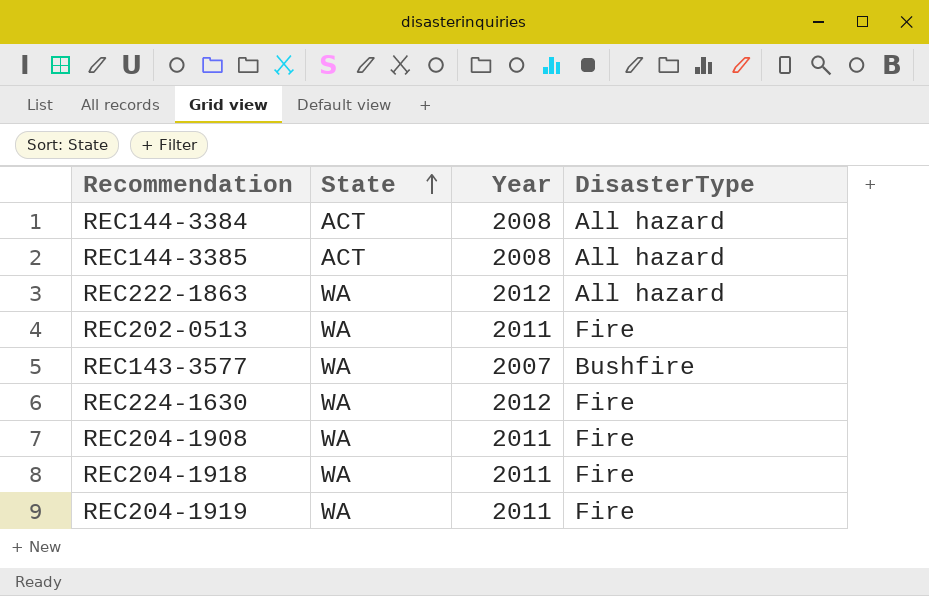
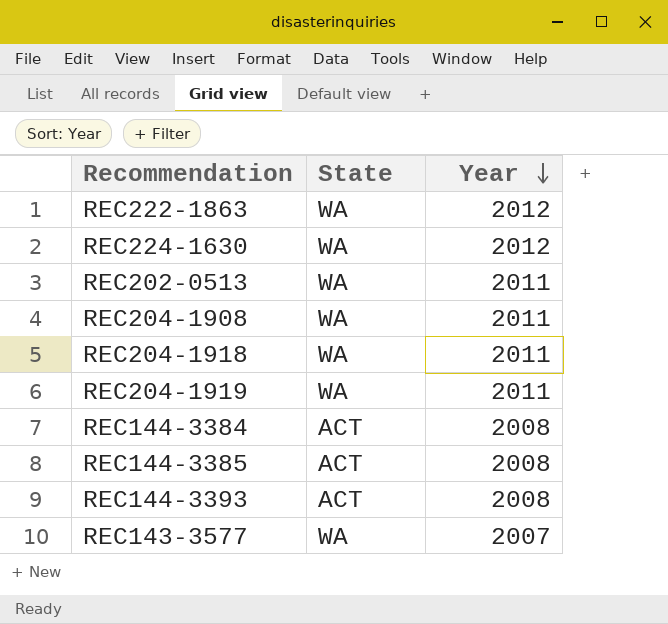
row order: State ascending -> Year descending
column DisasterType | position: 4 -> none
row REC144-3393: none -> ACT | 2008

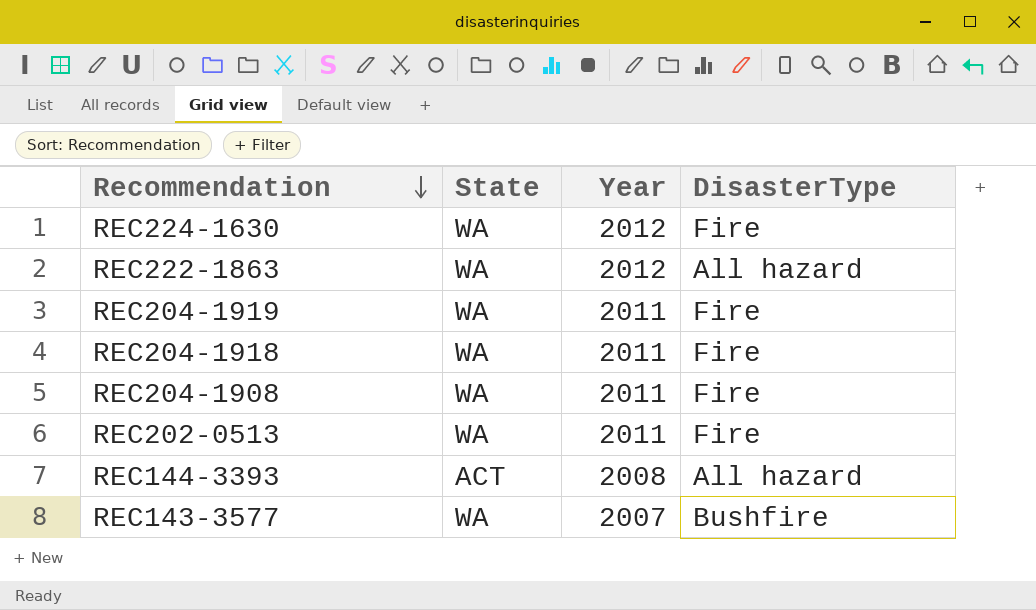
row order: Year descending -> Recommendation descending
column DisasterType | position: none -> 4
row REC144-3384: ACT | 2008 -> none
row REC144-3385: ACT | 2008 -> none

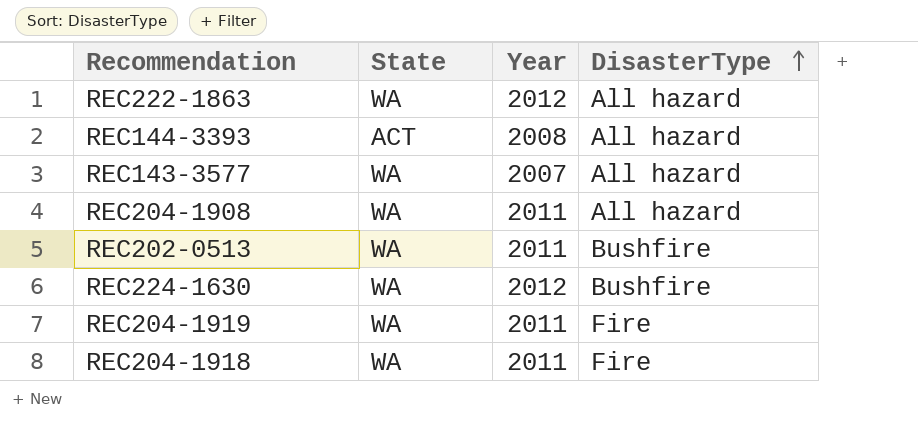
row order: Recommendation descending -> DisasterType ascending
REC143-3577 | DisasterType: Bushfire -> All hazard
REC204-1908 | DisasterType: Fire -> All hazard
REC202-0513 | DisasterType: Fire -> Bushfire
REC224-1630 | DisasterType: Fire -> Bushfire

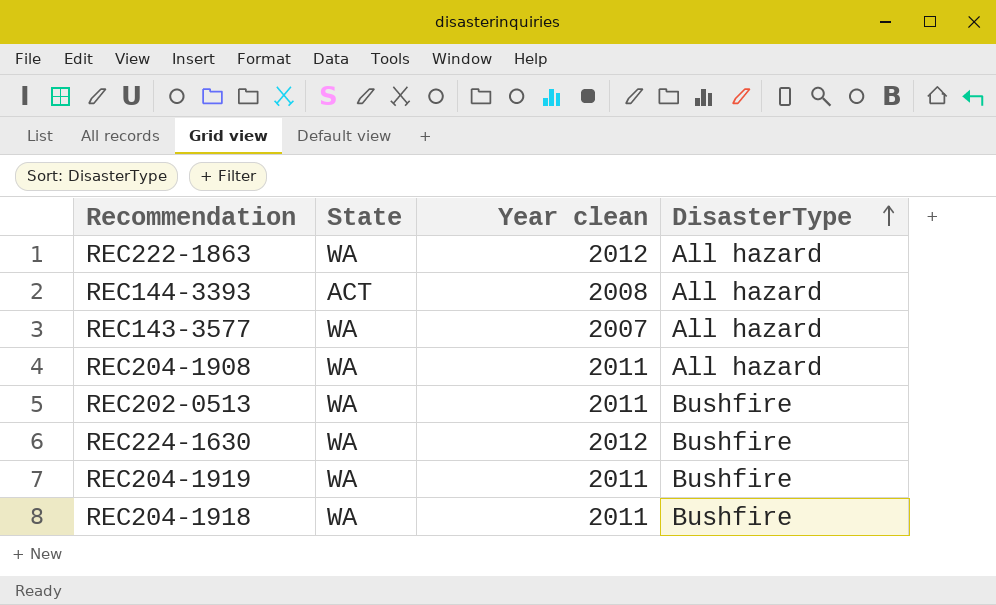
column name: Year -> Year clean
REC204-1919 | DisasterType: Fire -> Bushfire
REC204-1918 | DisasterType: Fire -> Bushfire

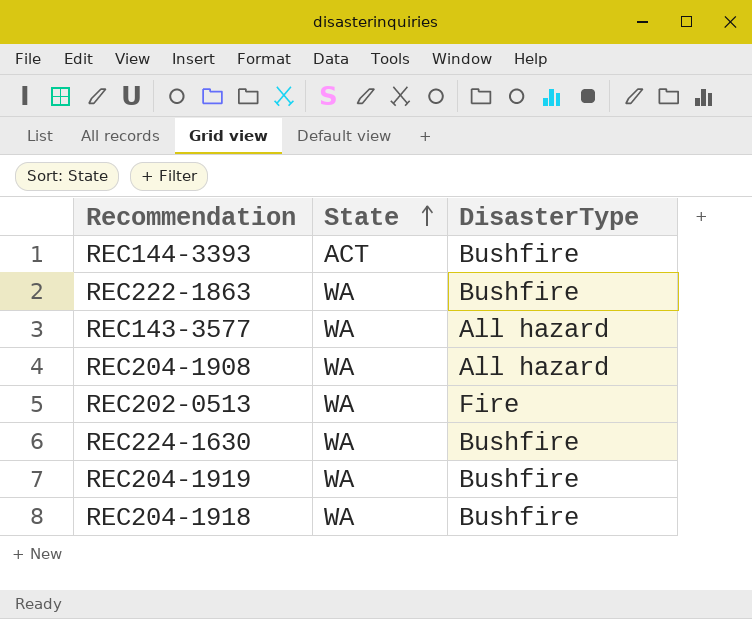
row order: DisasterType ascending -> State ascending
column Year clean | position: 3 -> none
REC144-3393 | DisasterType: All hazard -> Bushfire
REC222-1863 | DisasterType: All hazard -> Bushfire
REC202-0513 | DisasterType: Bushfire -> Fire

